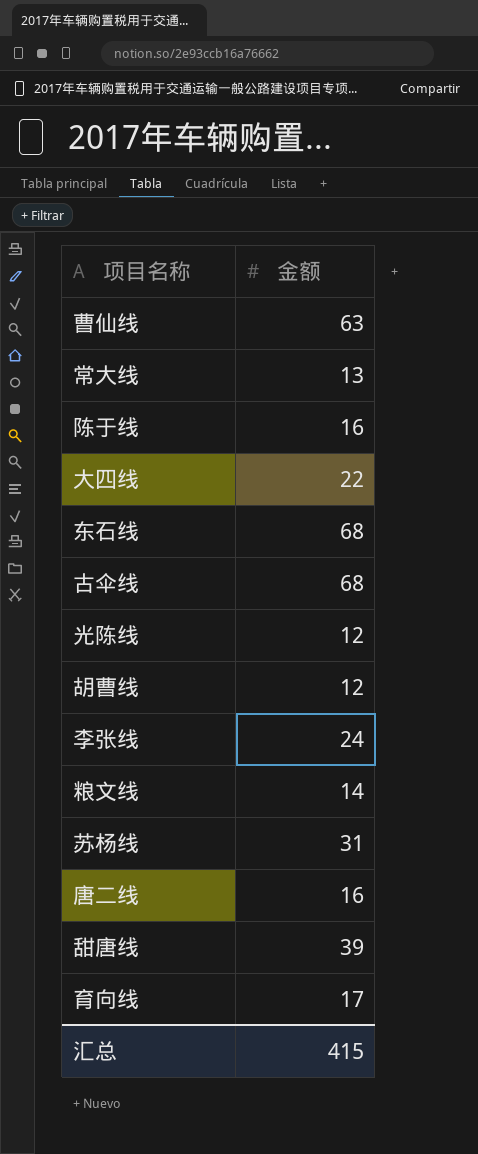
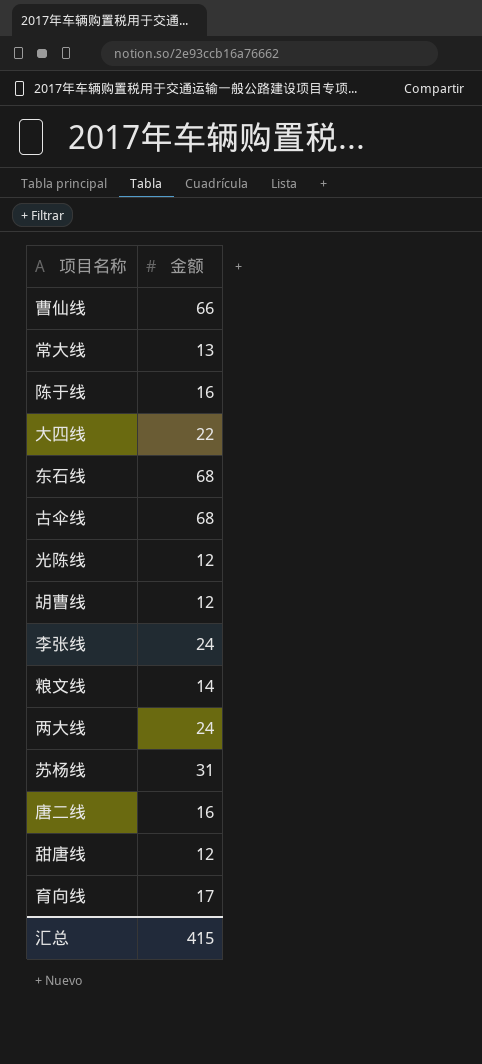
曹仙线 | 金额: 63 -> 66
row 两大线: none -> 24
甜唐线 | 金额: 39 -> 12

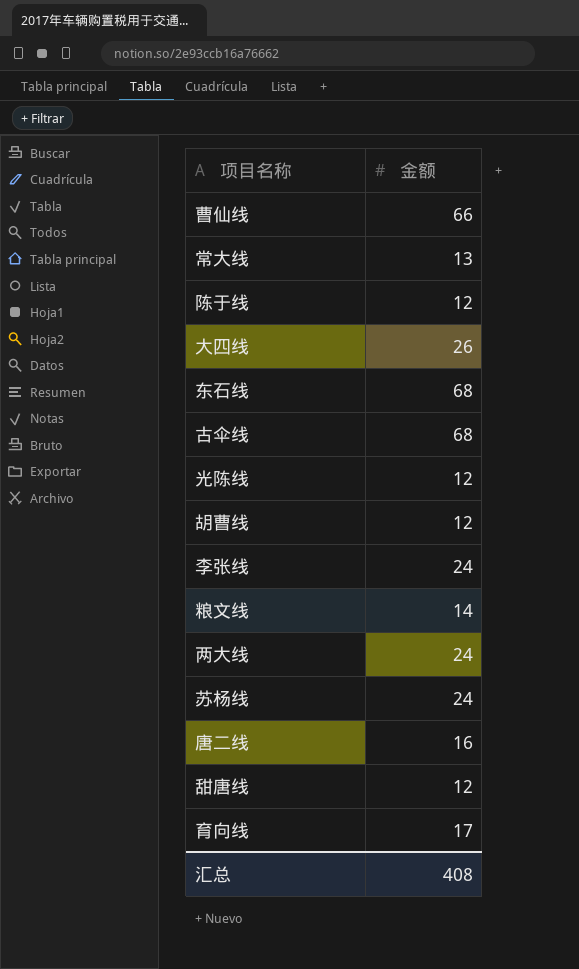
陈于线 | 金额: 16 -> 12
大四线 | 金额: 22 -> 26
苏杨线 | 金额: 31 -> 24
汇总 | 金额: 415 -> 408

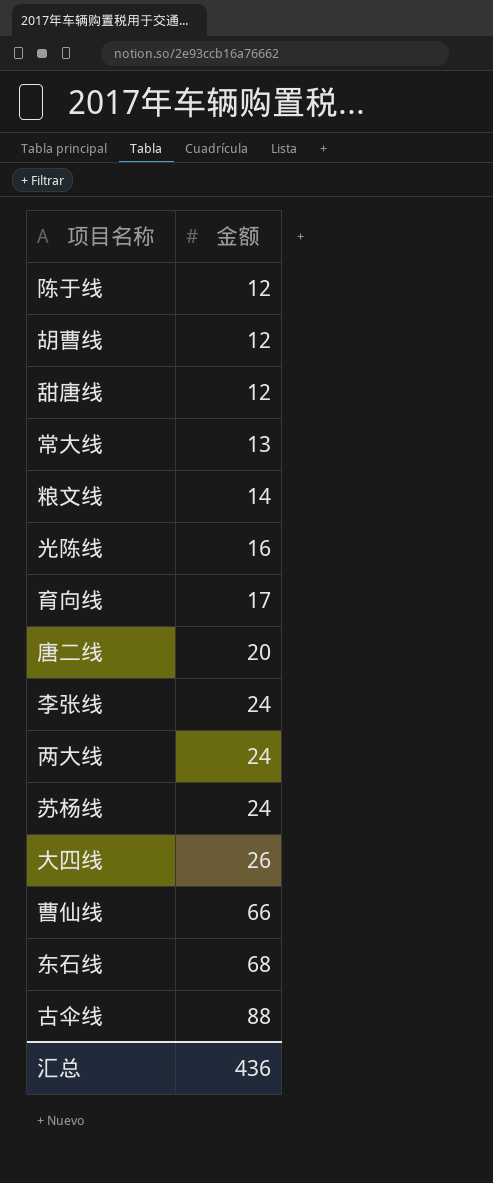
row order: none -> 金额 ascending
光陈线 | 金额: 12 -> 16
唐二线 | 金额: 16 -> 20
古伞线 | 金额: 68 -> 88
汇总 | 金额: 408 -> 436

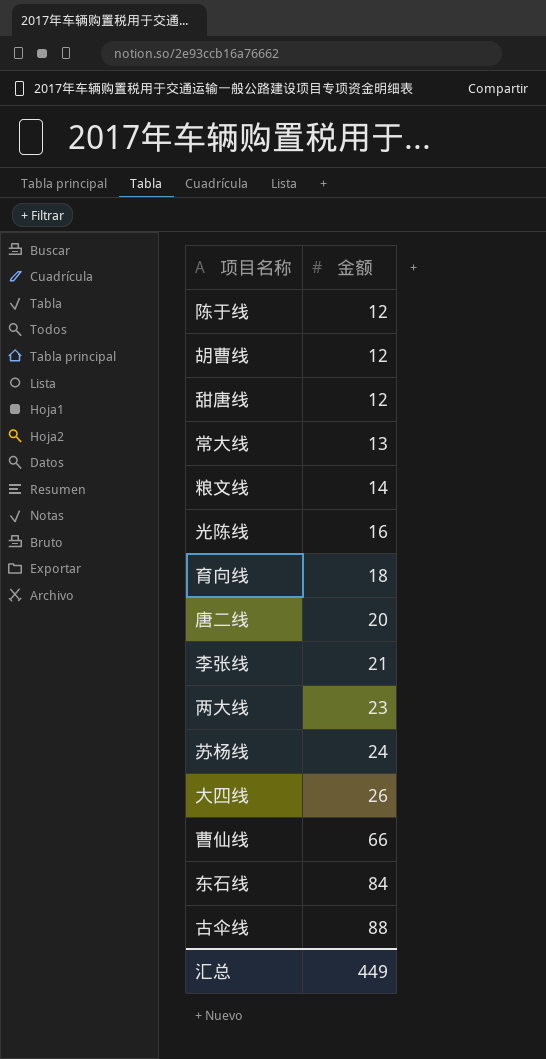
育向线 | 金额: 17 -> 18
李张线 | 金额: 24 -> 21
两大线 | 金额: 24 -> 23
东石线 | 金额: 68 -> 84
汇总 | 金额: 436 -> 449

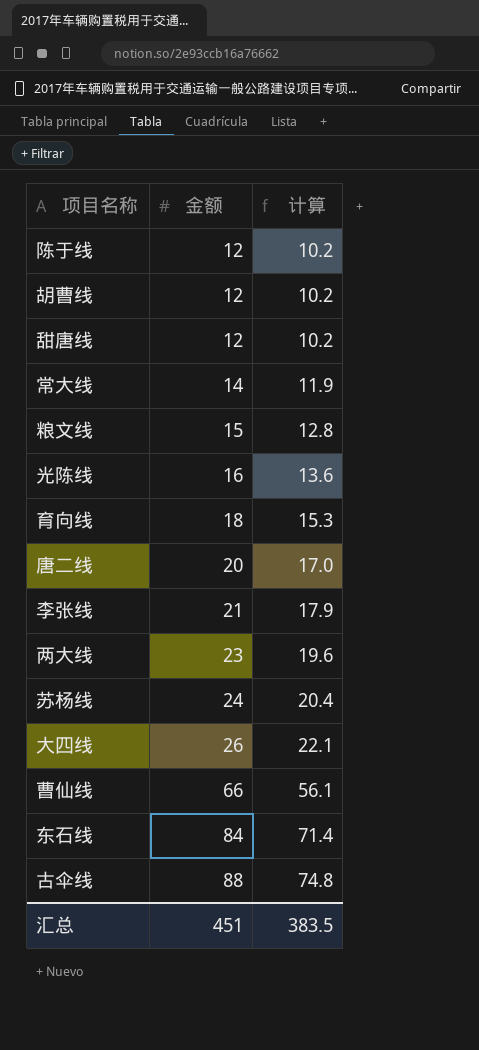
column 计算 | formula: none -> [金额] * 0.85
常大线 | 金额: 13 -> 14
粮文线 | 金额: 14 -> 15
汇总 | 金额: 449 -> 451

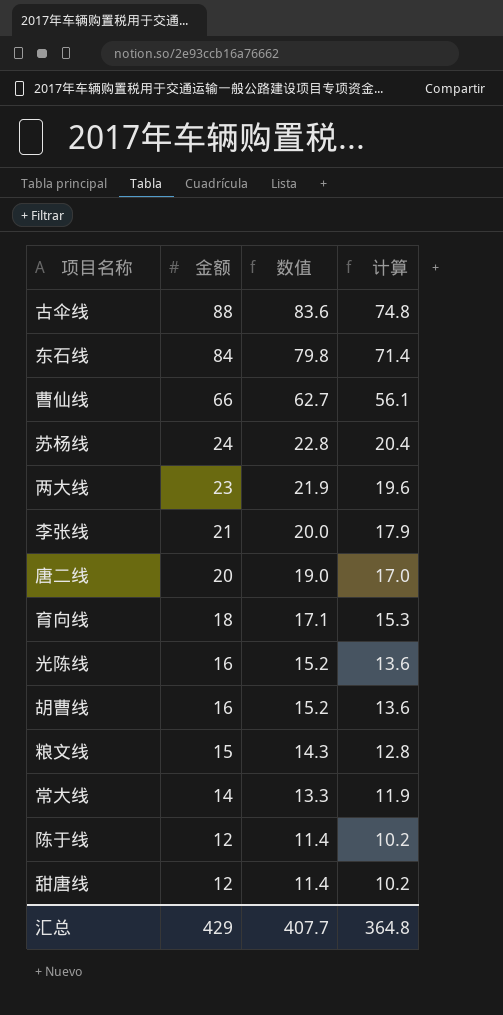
row order: 金额 ascending -> 金额 descending
column 数值 | formula: none -> [金额] * 0.95
row 大四线: 26 | 22.1 -> none
胡曹线 | 金额: 12 -> 16
胡曹线 | 计算: 10.2 -> 13.6
汇总 | 金额: 451 -> 429
汇总 | 计算: 383.5 -> 364.8

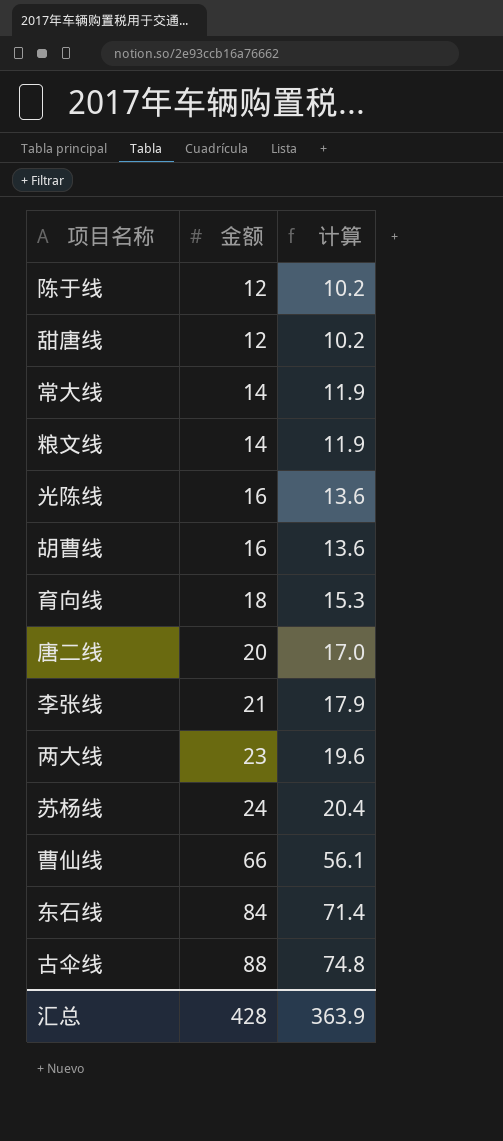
row order: 金额 descending -> 金额 ascending
column 数值 | formula: [金额] * 0.95 -> none
粮文线 | 金额: 15 -> 14
粮文线 | 计算: 12.8 -> 11.9
汇总 | 金额: 429 -> 428
汇总 | 计算: 364.8 -> 363.9

